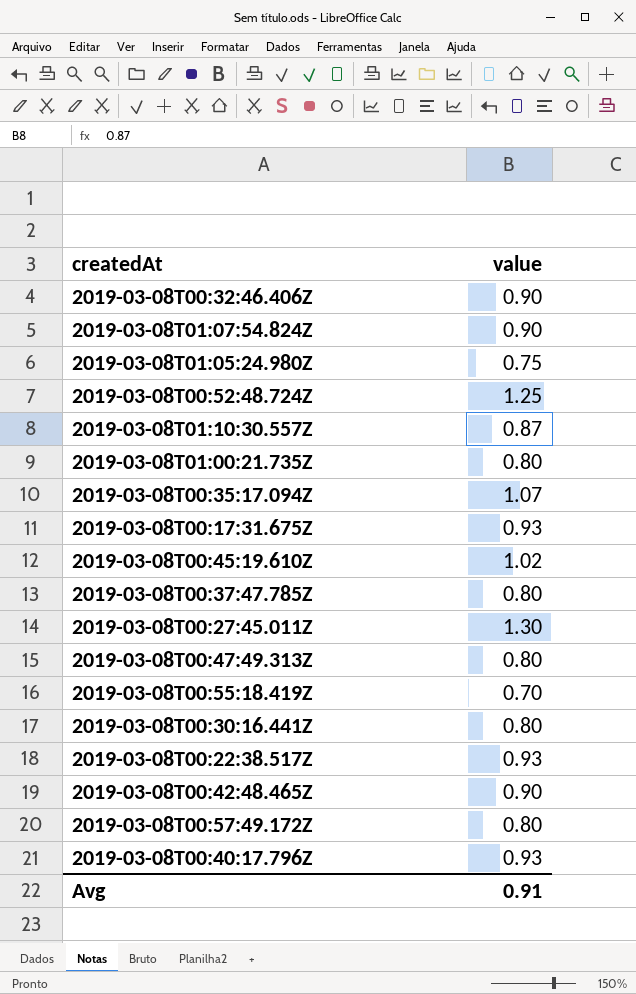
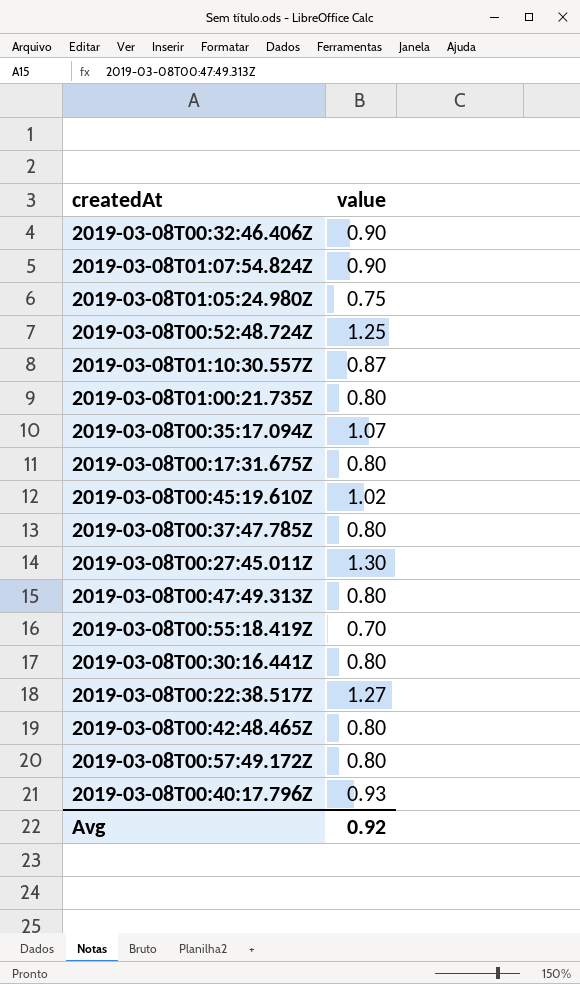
2019-03-08T00:17:31.675Z | value: 0.93 -> 0.80
2019-03-08T00:22:38.517Z | value: 0.93 -> 1.27
2019-03-08T00:42:48.465Z | value: 0.90 -> 0.80
Avg | value: 0.91 -> 0.92

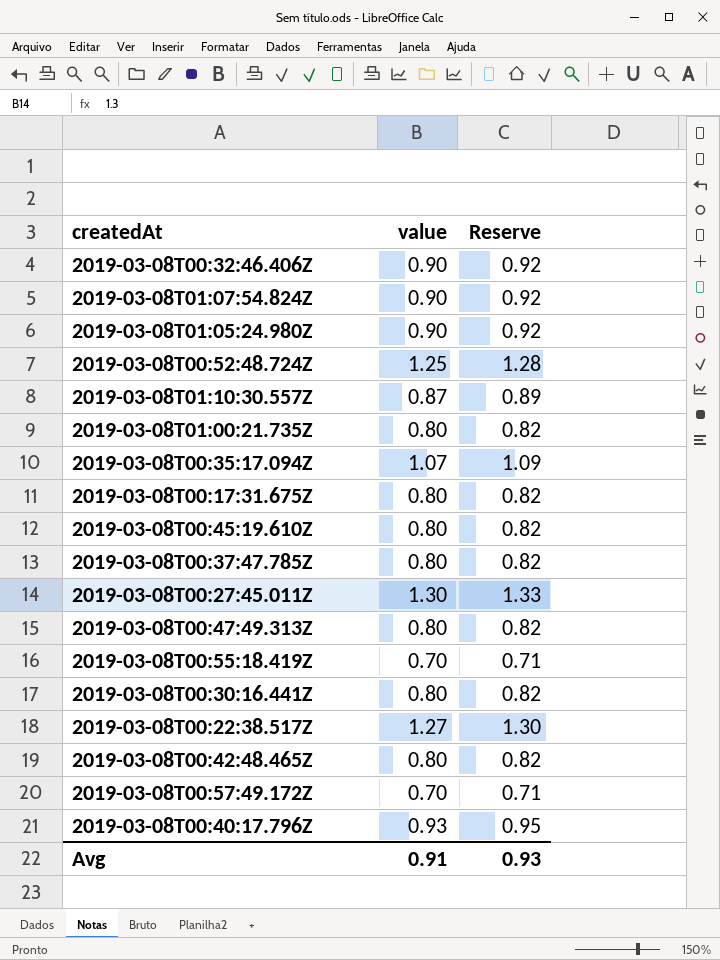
column Reserve | formula: none -> [value] * 1.02
2019-03-08T01:05:24.980Z | value: 0.75 -> 0.90
2019-03-08T00:45:19.610Z | value: 1.02 -> 0.80
2019-03-08T00:57:49.172Z | value: 0.80 -> 0.70
Avg | value: 0.92 -> 0.91

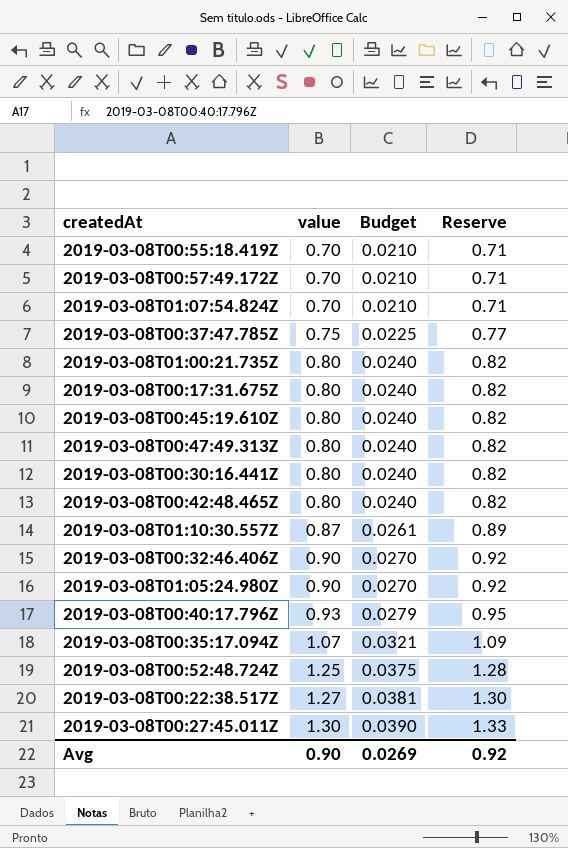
row order: none -> value ascending
column Budget | formula: none -> [value] * 0.03
2019-03-08T01:07:54.824Z | value: 0.90 -> 0.70
2019-03-08T01:07:54.824Z | Reserve: 0.92 -> 0.71
2019-03-08T00:37:47.785Z | value: 0.80 -> 0.75
2019-03-08T00:37:47.785Z | Reserve: 0.82 -> 0.77
Avg | value: 0.91 -> 0.90
Avg | Reserve: 0.93 -> 0.92

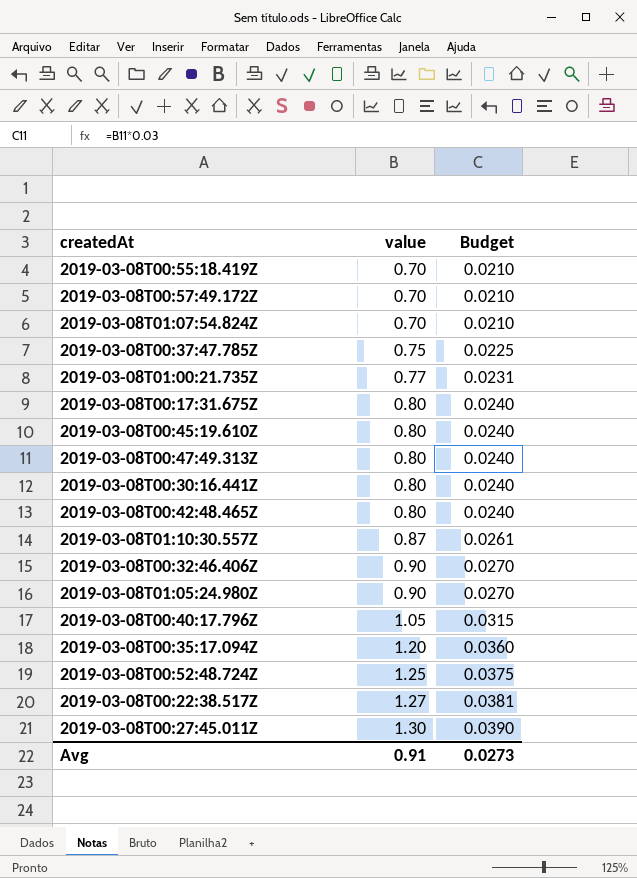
column Reserve | formula: [value] * 1.02 -> none
2019-03-08T01:00:21.735Z | value: 0.80 -> 0.77
2019-03-08T01:00:21.735Z | Budget: 0.0240 -> 0.0231
2019-03-08T00:40:17.796Z | value: 0.93 -> 1.05
2019-03-08T00:40:17.796Z | Budget: 0.0279 -> 0.0315
2019-03-08T00:35:17.094Z | value: 1.07 -> 1.20
2019-03-08T00:35:17.094Z | Budget: 0.0321 -> 0.0360
Avg | value: 0.90 -> 0.91
Avg | Budget: 0.0269 -> 0.0273

